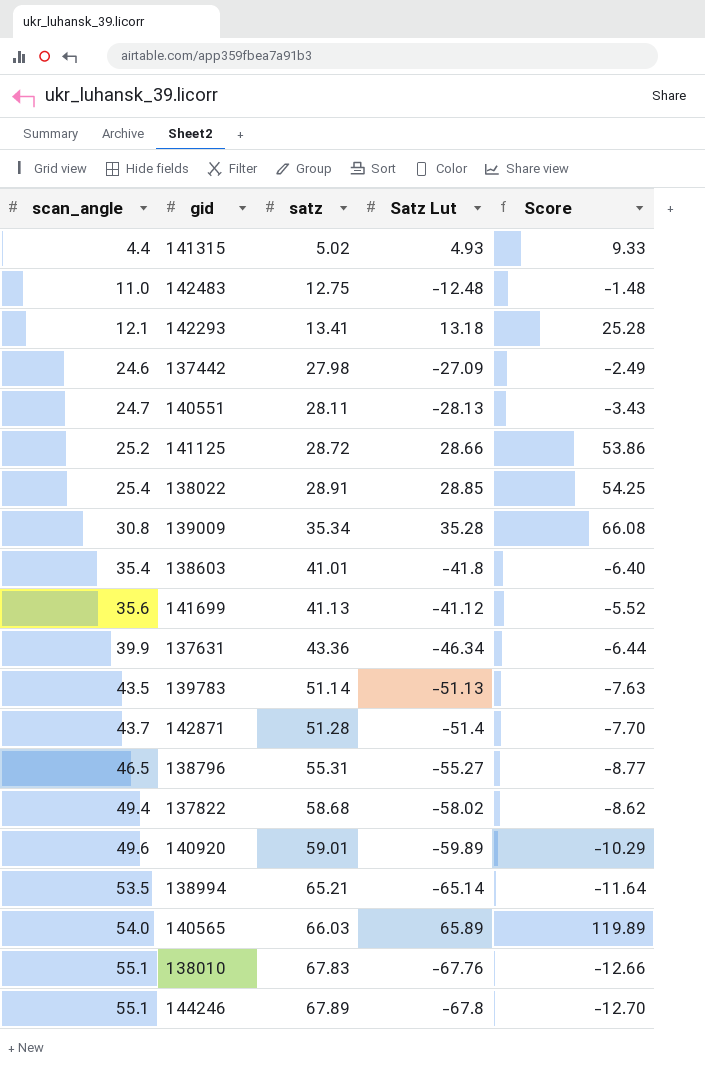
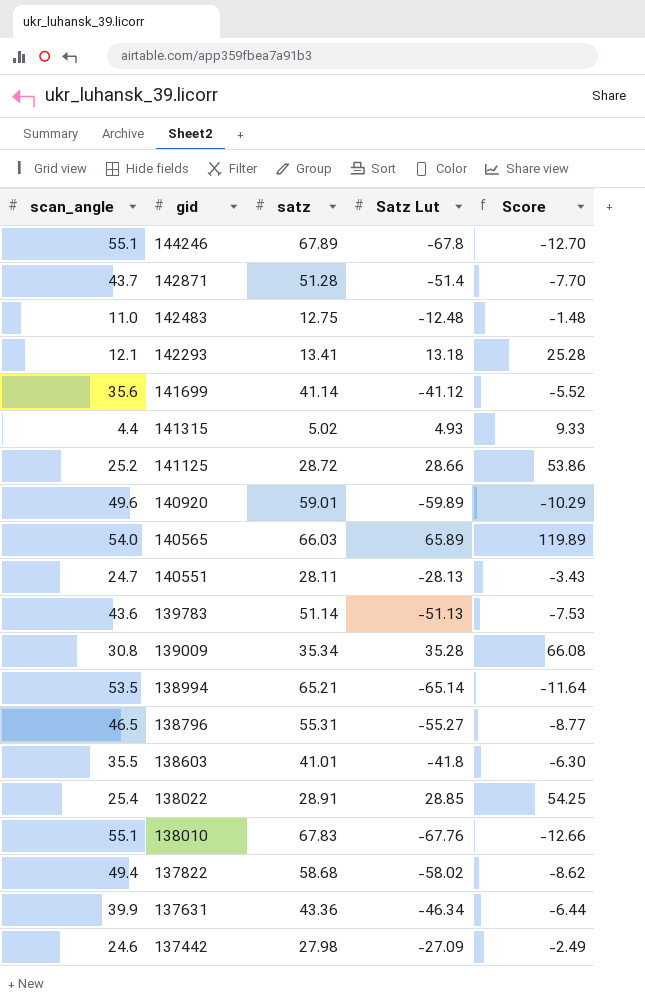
row order: scan_angle ascending -> gid descending
141699 | satz: 41.13 -> 41.14
139783 | scan_angle: 43.5 -> 43.6
139783 | Score: -7.63 -> -7.53
138603 | scan_angle: 35.4 -> 35.5
138603 | Score: -6.40 -> -6.30

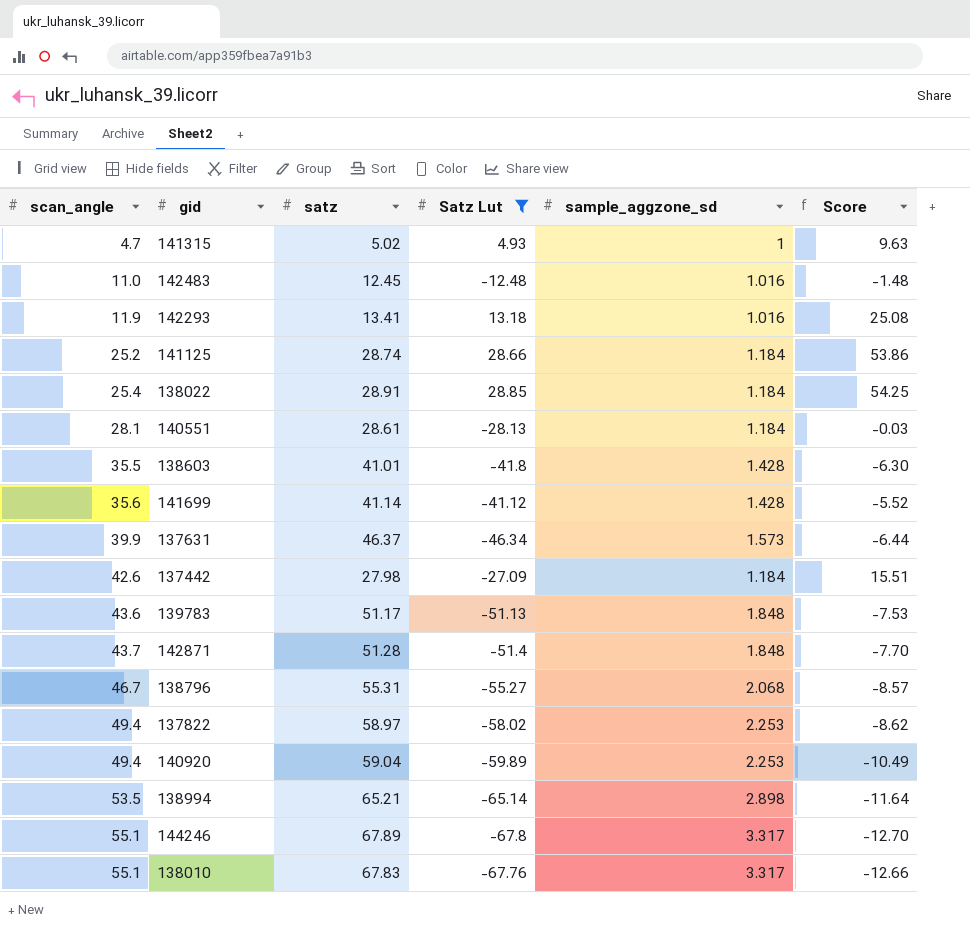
filter: none -> Satz Lut <= 28.85
row order: gid descending -> scan_angle ascending
column sample_aggzone_sd | position: none -> 5
141315 | scan_angle: 4.4 -> 4.7
141315 | Score: 9.33 -> 9.63
142483 | satz: 12.75 -> 12.45
142293 | scan_angle: 12.1 -> 11.9
142293 | Score: 25.28 -> 25.08
141125 | satz: 28.72 -> 28.74
140551 | scan_angle: 24.7 -> 28.1
140551 | satz: 28.11 -> 28.61
140551 | Score: -3.43 -> -0.03
137631 | satz: 43.36 -> 46.37
137442 | scan_angle: 24.6 -> 42.6
137442 | Score: -2.49 -> 15.51
139783 | satz: 51.14 -> 51.17
138796 | scan_angle: 46.5 -> 46.7
138796 | Score: -8.77 -> -8.57
137822 | satz: 58.68 -> 58.97
140920 | scan_angle: 49.6 -> 49.4
140920 | satz: 59.01 -> 59.04
140920 | Score: -10.29 -> -10.49

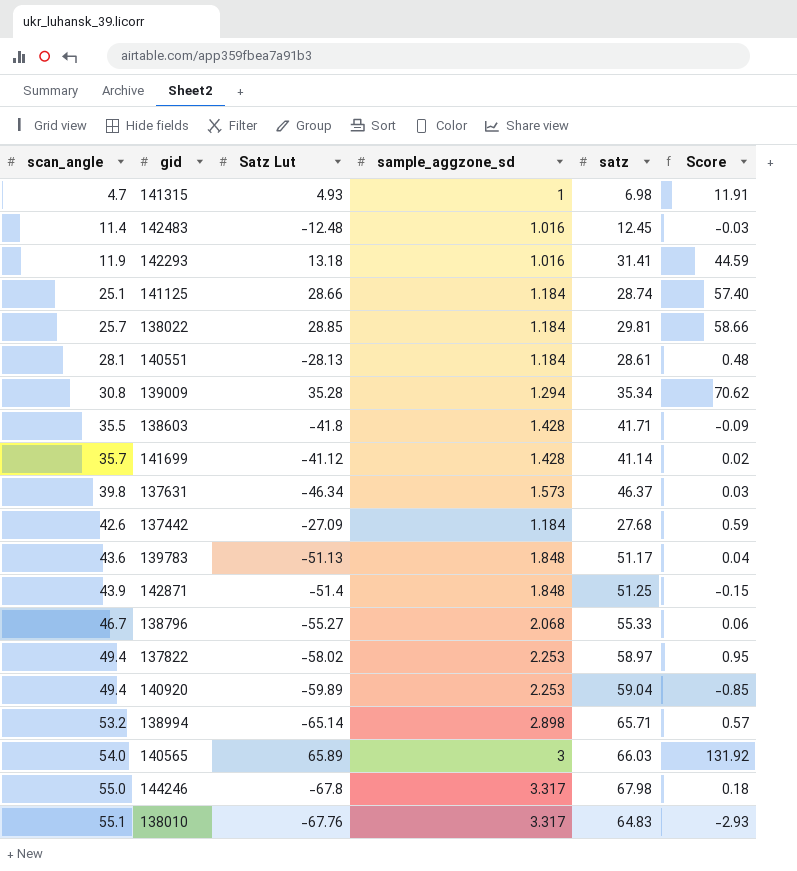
filter: Satz Lut <= 28.85 -> none
column satz | position: 3 -> 5
column Score | formula: [scan_angle] + [Satz Lut] -> [Satz Lut] + [satz]
141315 | satz: 5.02 -> 6.98
142483 | scan_angle: 11.0 -> 11.4
142293 | satz: 13.41 -> 31.41
141125 | scan_angle: 25.2 -> 25.1
138022 | scan_angle: 25.4 -> 25.7
138022 | satz: 28.91 -> 29.81
138603 | satz: 41.01 -> 41.71
141699 | scan_angle: 35.6 -> 35.7
137631 | scan_angle: 39.9 -> 39.8
137442 | satz: 27.98 -> 27.68
142871 | scan_angle: 43.7 -> 43.9
142871 | satz: 51.28 -> 51.25
138796 | satz: 55.31 -> 55.33
138994 | scan_angle: 53.5 -> 53.2
138994 | satz: 65.21 -> 65.71
144246 | scan_angle: 55.1 -> 55.0
144246 | satz: 67.89 -> 67.98
138010 | satz: 67.83 -> 64.83

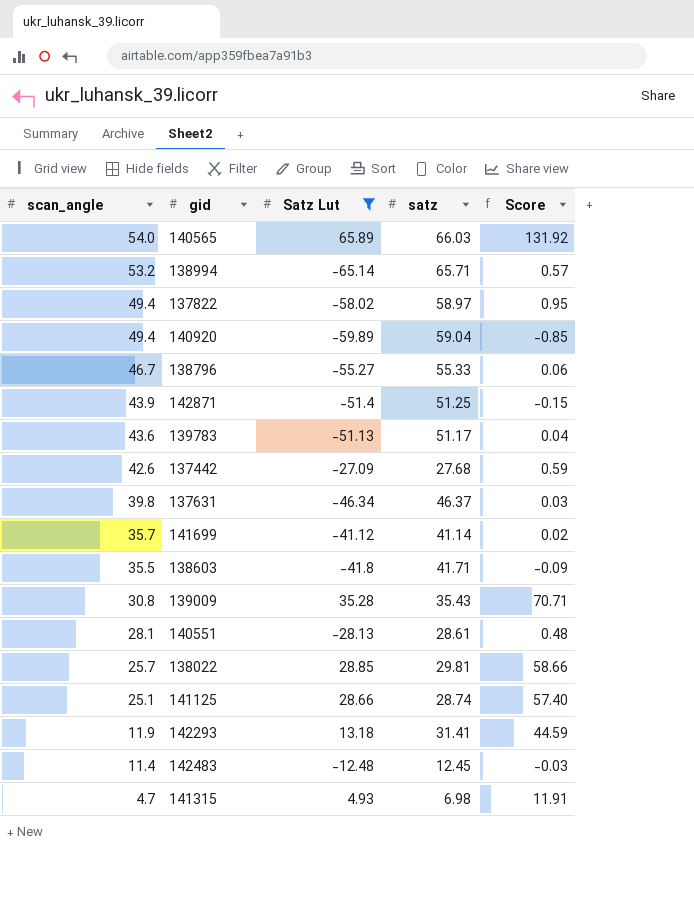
filter: none -> Satz Lut >= -65.14
row order: scan_angle ascending -> scan_angle descending
column sample_aggzone_sd | position: 4 -> none
139009 | satz: 35.34 -> 35.43
139009 | Score: 70.62 -> 70.71

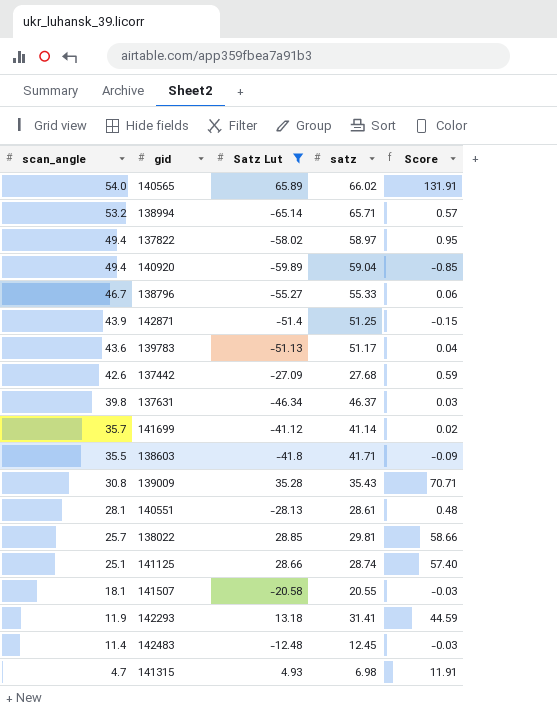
140565 | satz: 66.03 -> 66.02
140565 | Score: 131.92 -> 131.91
row 141507: none -> 18.1 | -20.58 | 20.55 | -0.03

